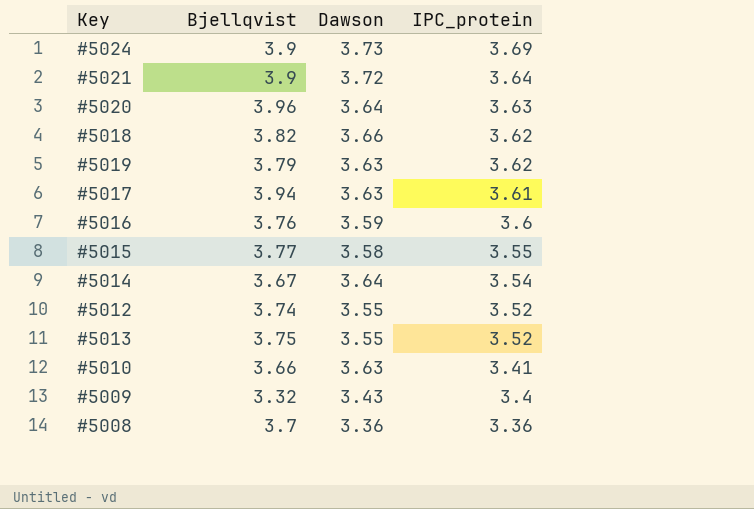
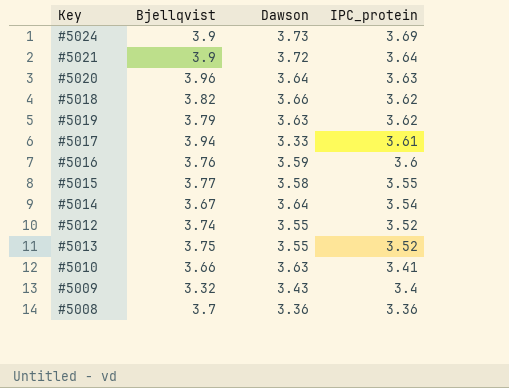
#5017 | Dawson: 3.63 -> 3.33

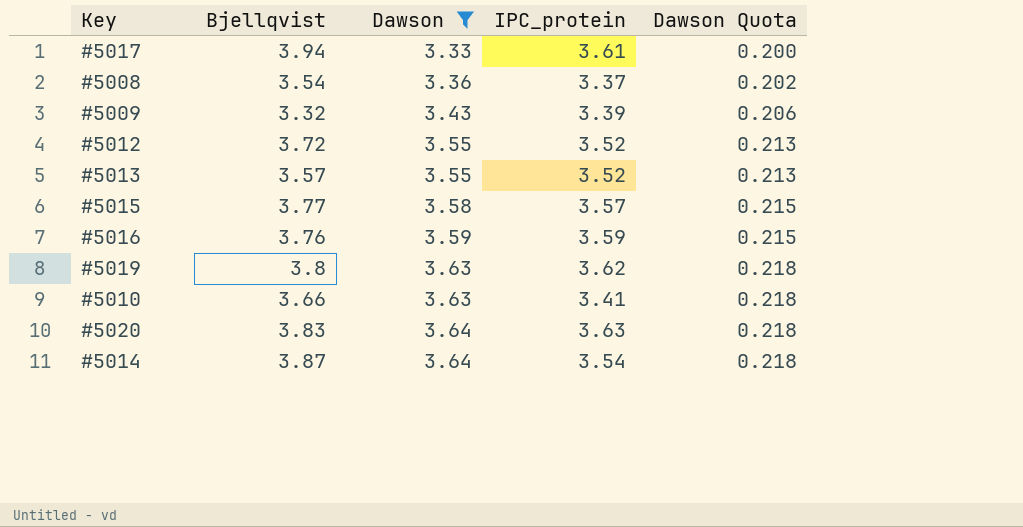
filter: none -> Dawson <= 3.64
row order: IPC_protein descending -> Dawson ascending
column Dawson Quota | formula: none -> [Dawson] * 0.06
#5008 | Bjellqvist: 3.7 -> 3.54
#5008 | IPC_protein: 3.36 -> 3.37
#5009 | IPC_protein: 3.4 -> 3.39
#5012 | Bjellqvist: 3.74 -> 3.72
#5013 | Bjellqvist: 3.75 -> 3.57
#5015 | IPC_protein: 3.55 -> 3.57
#5016 | IPC_protein: 3.6 -> 3.59
#5019 | Bjellqvist: 3.79 -> 3.8
#5020 | Bjellqvist: 3.96 -> 3.83
#5014 | Bjellqvist: 3.67 -> 3.87

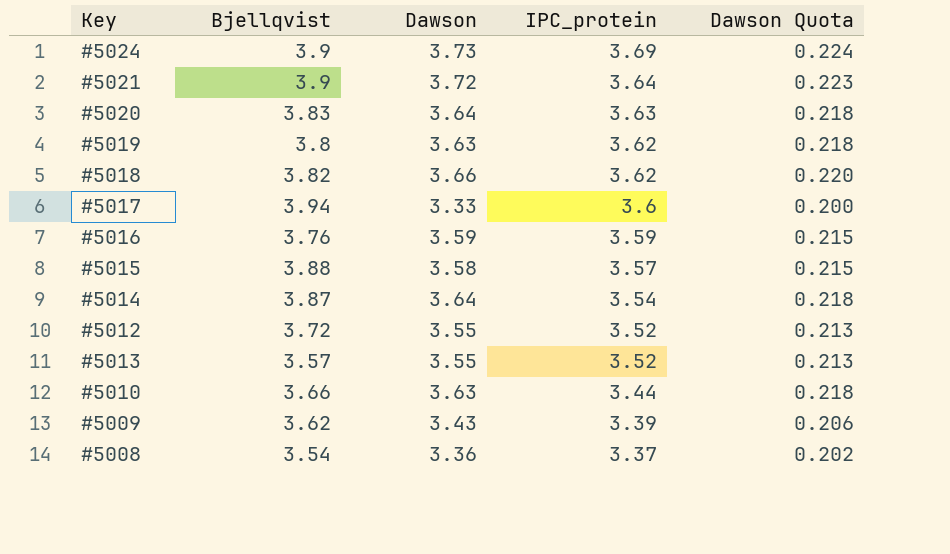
filter: Dawson <= 3.64 -> none
row order: Dawson ascending -> IPC_protein descending
#5017 | IPC_protein: 3.61 -> 3.6
#5015 | Bjellqvist: 3.77 -> 3.88
#5010 | IPC_protein: 3.41 -> 3.44
#5009 | Bjellqvist: 3.32 -> 3.62

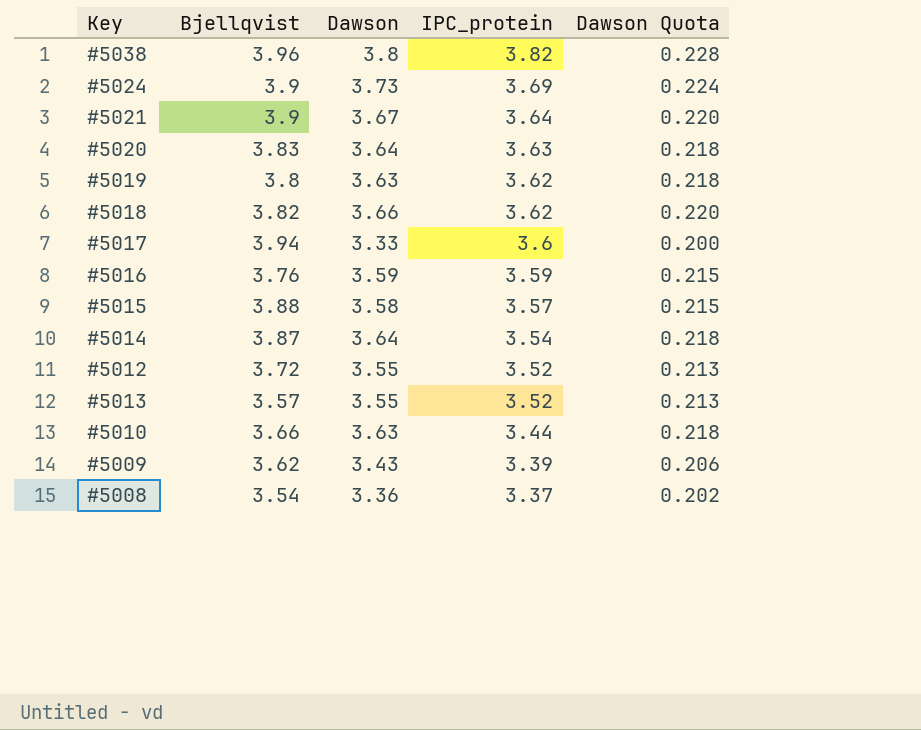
row #5038: none -> 3.96 | 3.8 | 3.82 | 0.228
#5021 | Dawson: 3.72 -> 3.67
#5021 | Dawson Quota: 0.223 -> 0.220

